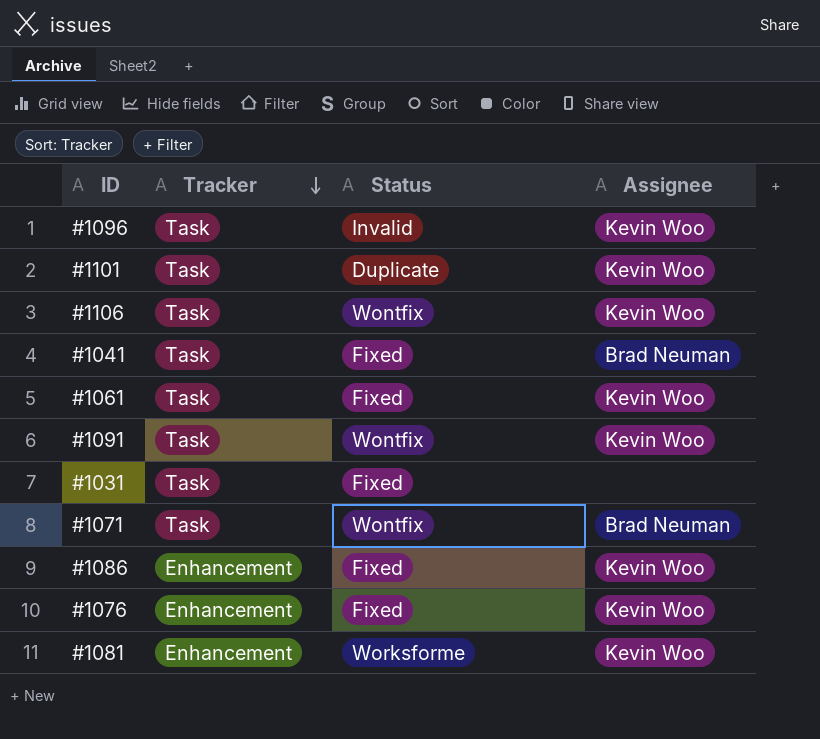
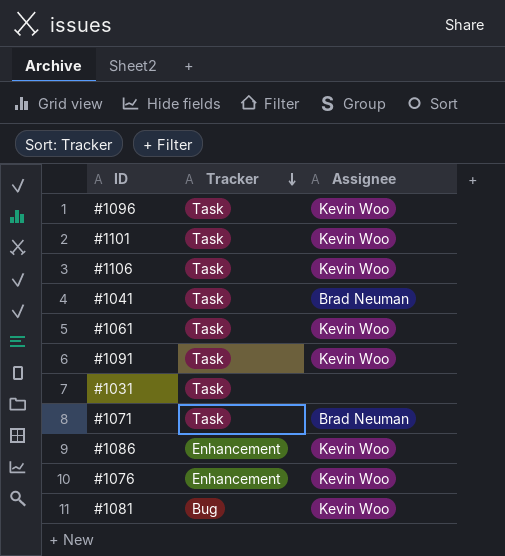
column Status | position: 3 -> none
#1081 | Tracker: Enhancement -> Bug

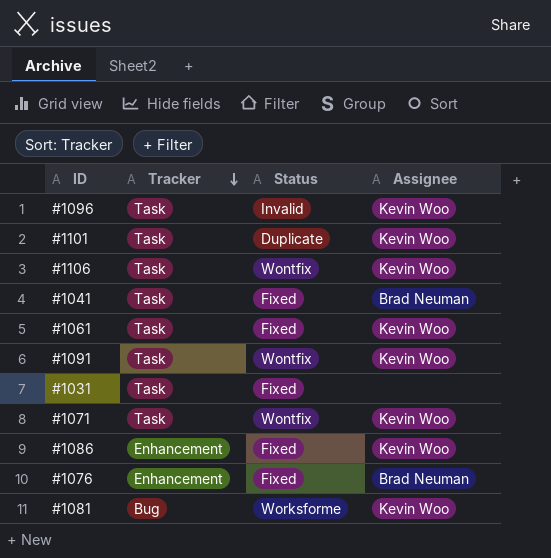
column Status | position: none -> 3
#1071 | Assignee: Brad Neuman -> Kevin Woo
#1076 | Assignee: Kevin Woo -> Brad Neuman

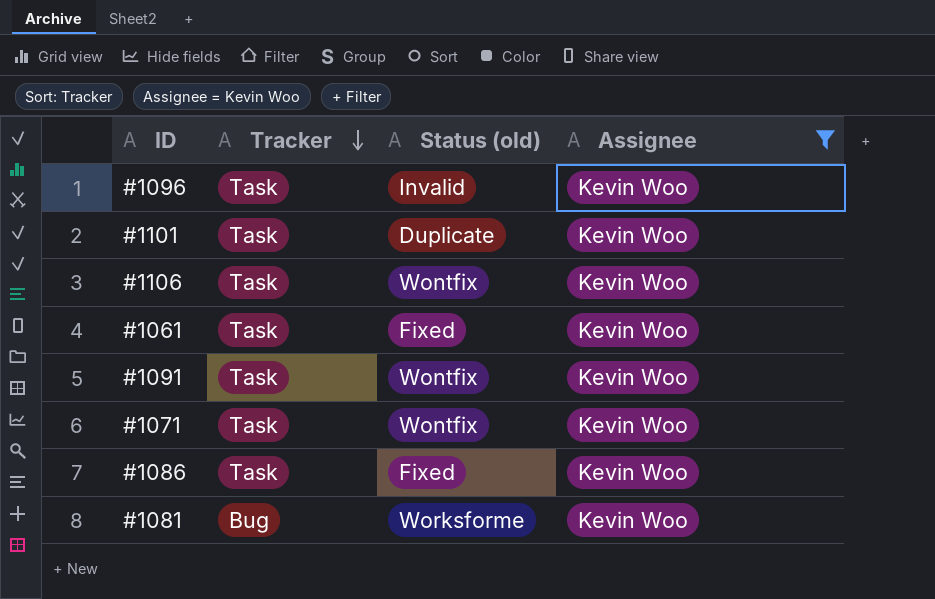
filter: none -> Assignee = Kevin Woo
column name: Status -> Status (old)
#1086 | Tracker: Enhancement -> Task

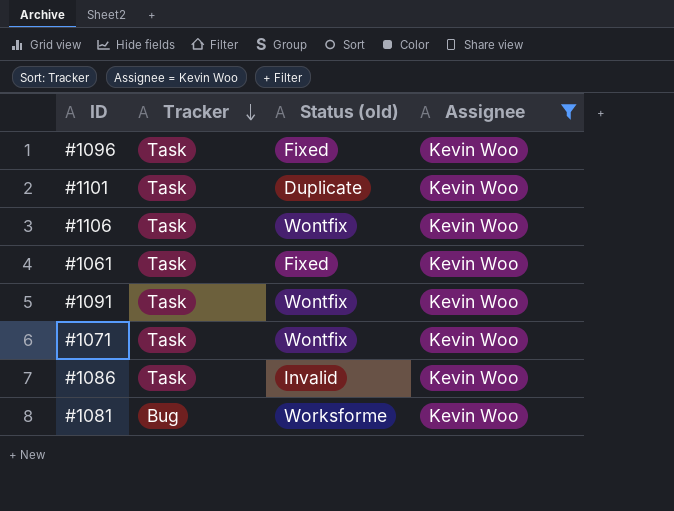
#1096 | Status (old): Invalid -> Fixed
#1086 | Status (old): Fixed -> Invalid

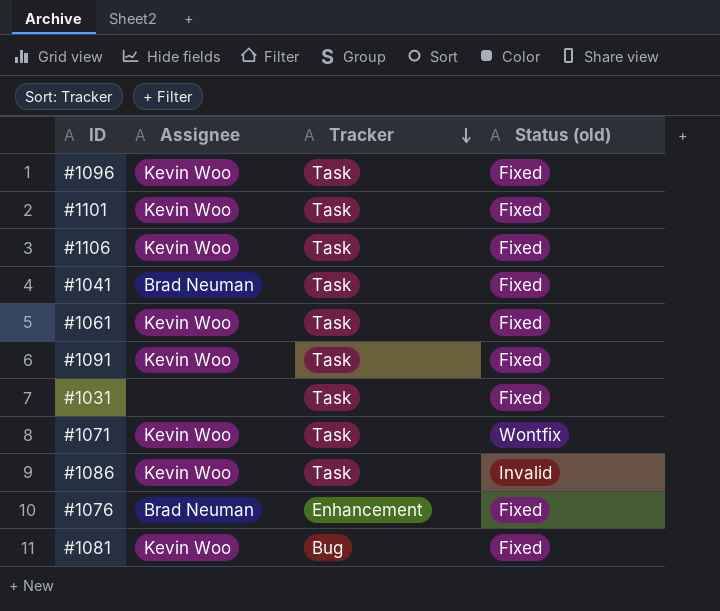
filter: Assignee = Kevin Woo -> none
column Assignee | position: 4 -> 2
#1101 | Status (old): Duplicate -> Fixed
#1106 | Status (old): Wontfix -> Fixed
#1091 | Status (old): Wontfix -> Fixed
#1081 | Status (old): Worksforme -> Fixed

